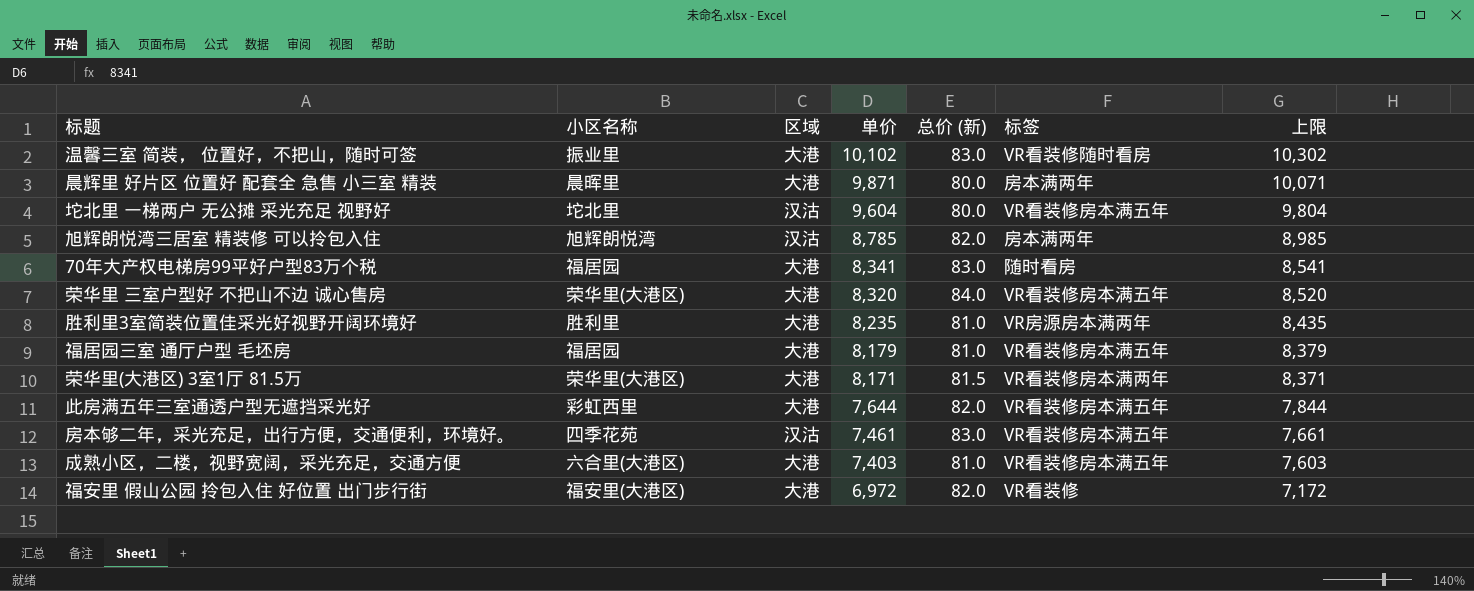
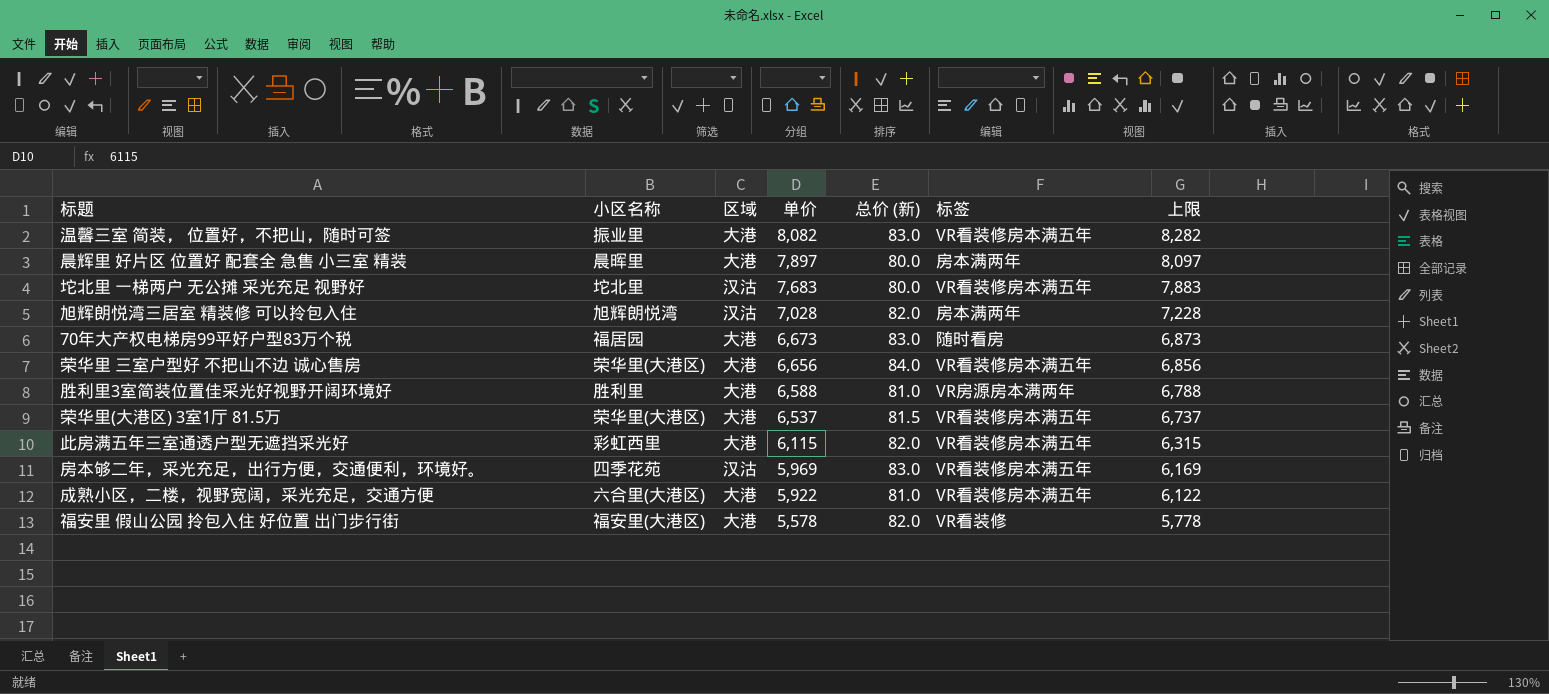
row 福居园三室 通厅户型 毛坯房: 福居园 | 大港 | 8,179 | 81.0 | VR看装修房本满五年 | 8,379 -> none
温馨三室 简装， 位置好，不把山，随时可签 | 单价: 10,102 -> 8,082
温馨三室 简装， 位置好，不把山，随时可签 | 标签: VR看装修随时看房 -> VR看装修房本满五年
温馨三室 简装， 位置好，不把山，随时可签 | 上限: 10,302 -> 8,282
晨辉里 好片区 位置好 配套全 急售 小三室 精装 | 单价: 9,871 -> 7,897
晨辉里 好片区 位置好 配套全 急售 小三室 精装 | 上限: 10,071 -> 8,097
坨北里 一梯两户 无公摊 采光充足 视野好 | 单价: 9,604 -> 7,683
坨北里 一梯两户 无公摊 采光充足 视野好 | 上限: 9,804 -> 7,883
旭辉朗悦湾三居室 精装修 可以拎包入住 | 单价: 8,785 -> 7,028
旭辉朗悦湾三居室 精装修 可以拎包入住 | 上限: 8,985 -> 7,228
70年大产权电梯房99平好户型83万个税 | 单价: 8,341 -> 6,673
70年大产权电梯房99平好户型83万个税 | 上限: 8,541 -> 6,873
荣华里 三室户型好 不把山不边 诚心售房 | 单价: 8,320 -> 6,656
荣华里 三室户型好 不把山不边 诚心售房 | 上限: 8,520 -> 6,856
胜利里3室简装位置佳采光好视野开阔环境好 | 单价: 8,235 -> 6,588
胜利里3室简装位置佳采光好视野开阔环境好 | 上限: 8,435 -> 6,788
荣华里(大港区) 3室1厅 81.5万 | 单价: 8,171 -> 6,537
荣华里(大港区) 3室1厅 81.5万 | 标签: VR看装修房本满两年 -> VR看装修房本满五年
荣华里(大港区) 3室1厅 81.5万 | 上限: 8,371 -> 6,737
此房满五年三室通透户型无遮挡采光好 | 单价: 7,644 -> 6,115
此房满五年三室通透户型无遮挡采光好 | 上限: 7,844 -> 6,315
房本够二年，采光充足，出行方便，交通便利，环境好。 | 单价: 7,461 -> 5,969
房本够二年，采光充足，出行方便，交通便利，环境好。 | 上限: 7,661 -> 6,169
成熟小区，二楼，视野宽阔，采光充足，交通方便 | 单价: 7,403 -> 5,922
成熟小区，二楼，视野宽阔，采光充足，交通方便 | 上限: 7,603 -> 6,122
福安里 假山公园 拎包入住 好位置 出门步行街 | 单价: 6,972 -> 5,578
福安里 假山公园 拎包入住 好位置 出门步行街 | 上限: 7,172 -> 5,778

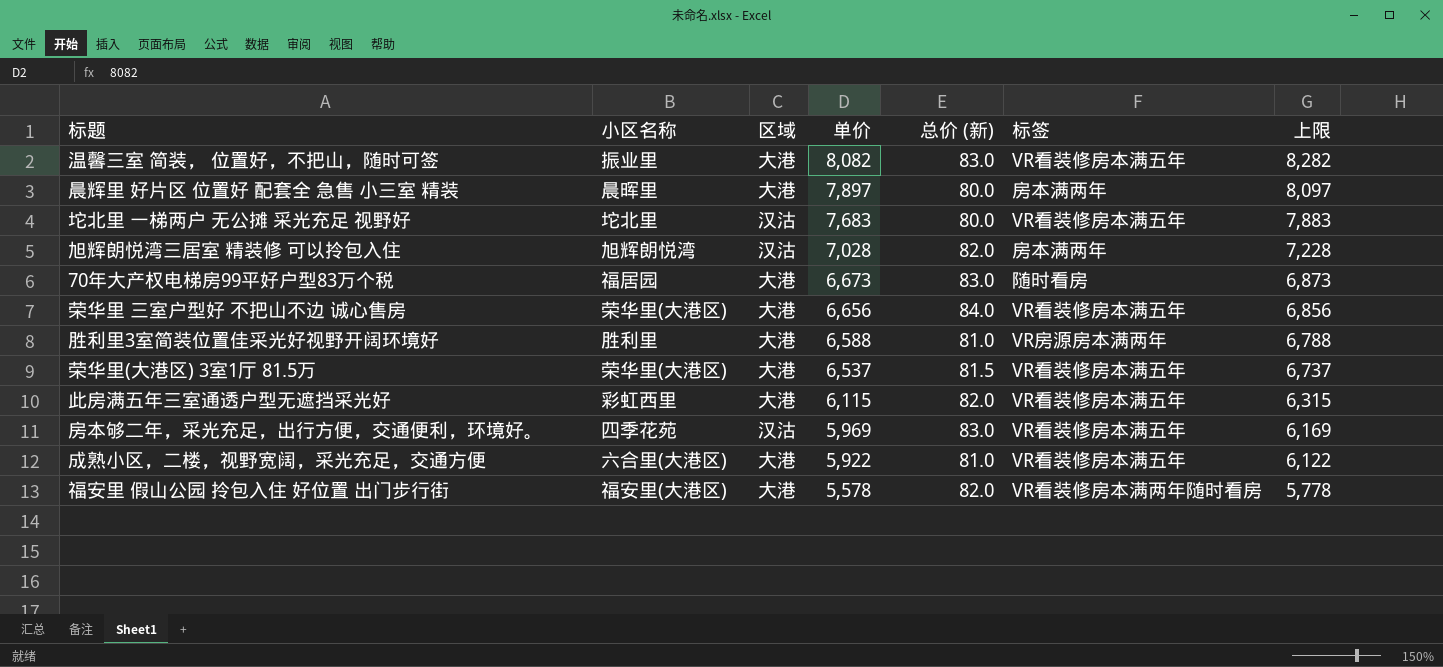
福安里 假山公园 拎包入住 好位置 出门步行街 | 标签: VR看装修 -> VR看装修房本满两年随时看房

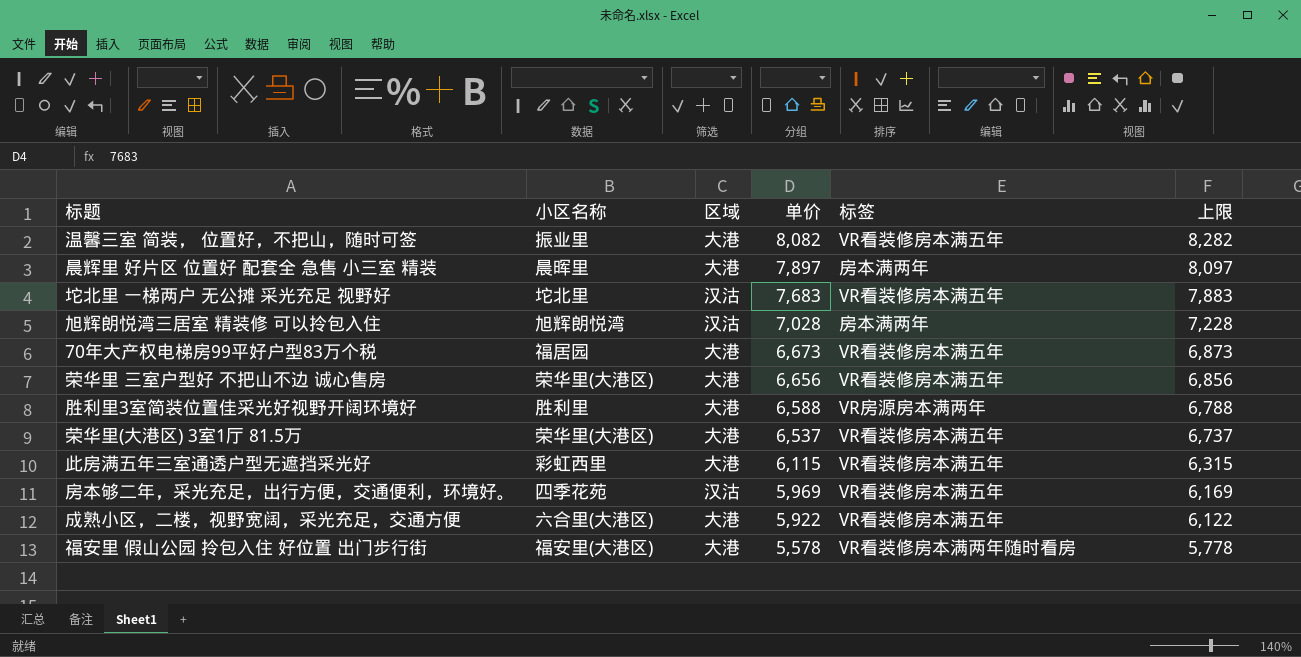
column 总价 (新) | position: 5 -> none
70年大产权电梯房99平好户型83万个税 | 标签: 随时看房 -> VR看装修房本满五年

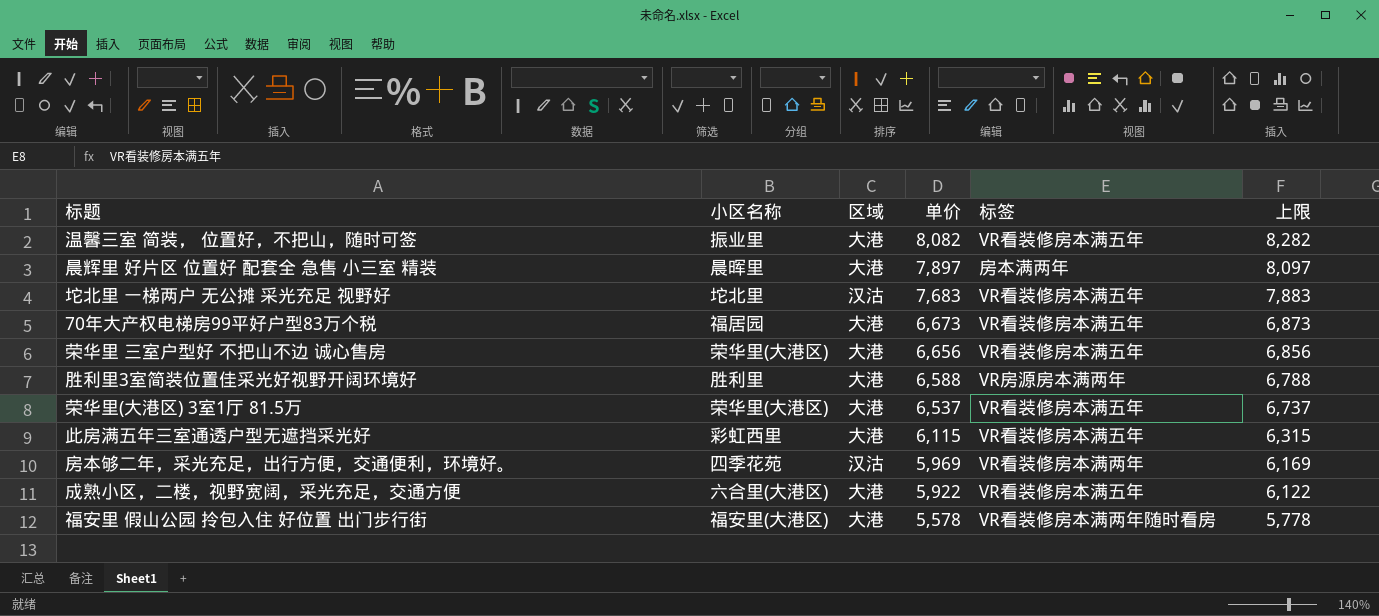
row 旭辉朗悦湾三居室 精装修 可以拎包入住: 旭辉朗悦湾 | 汉沽 | 7,028 | 房本满两年 | 7,228 -> none
房本够二年，采光充足，出行方便，交通便利，环境好。 | 标签: VR看装修房本满五年 -> VR看装修房本满两年

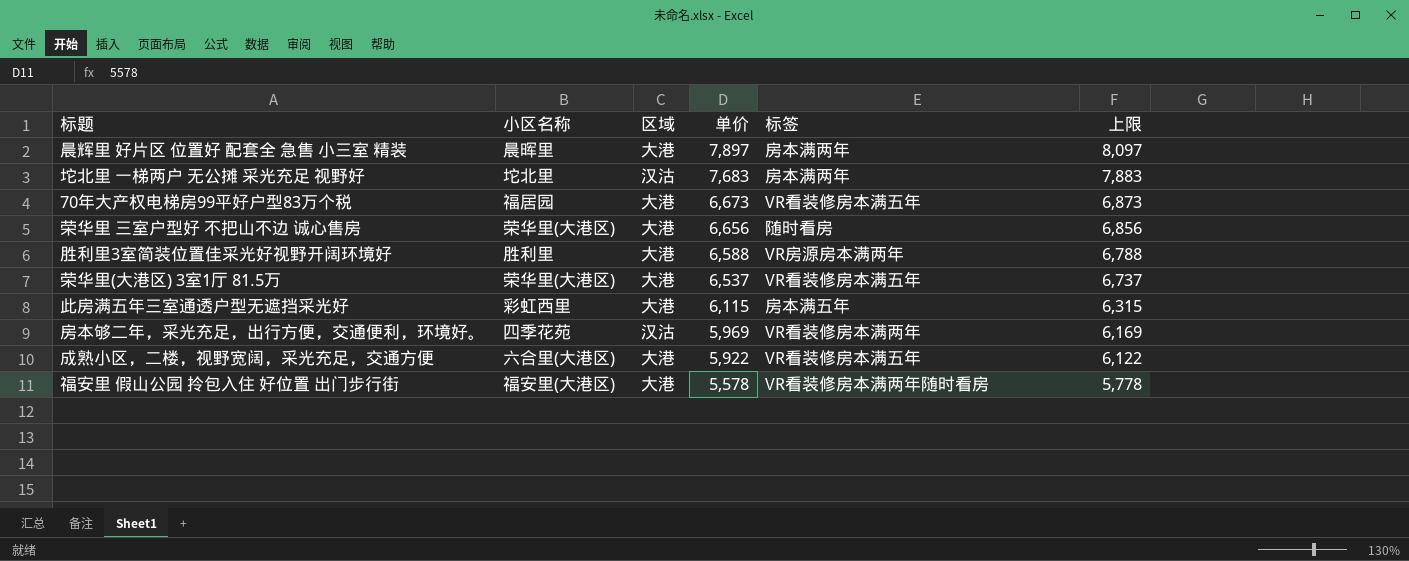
row 温馨三室 简装， 位置好，不把山，随时可签: 振业里 | 大港 | 8,082 | VR看装修房本满五年 | 8,282 -> none
坨北里 一梯两户 无公摊 采光充足 视野好 | 标签: VR看装修房本满五年 -> 房本满两年
荣华里 三室户型好 不把山不边 诚心售房 | 标签: VR看装修房本满五年 -> 随时看房
此房满五年三室通透户型无遮挡采光好 | 标签: VR看装修房本满五年 -> 房本满五年

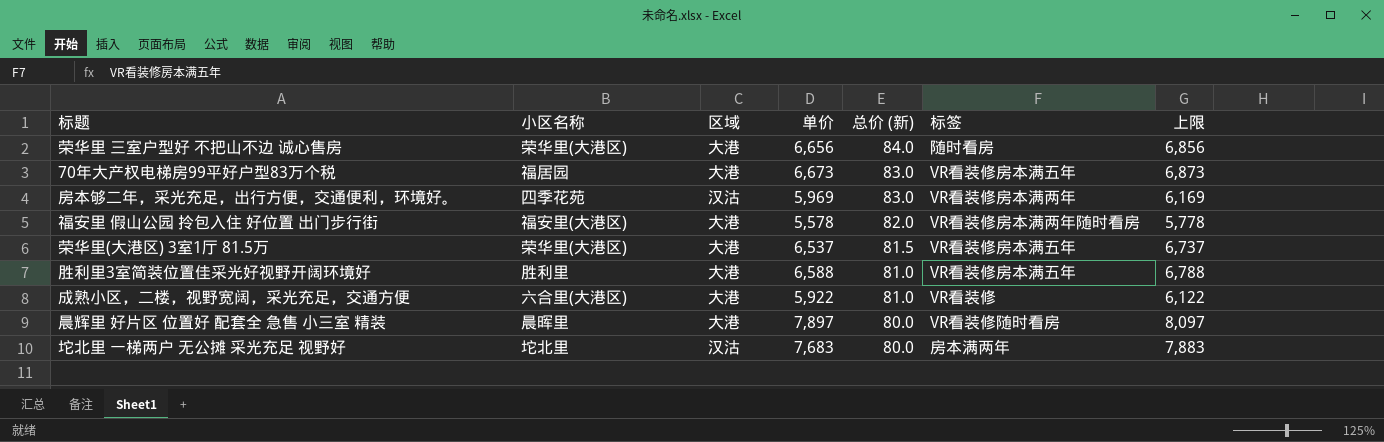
row order: 单价 descending -> 总价 (新) descending
column 总价 (新) | position: none -> 5
row 此房满五年三室通透户型无遮挡采光好: 彩虹西里 | 大港 | 6,115 | 房本满五年 | 6,315 -> none
胜利里3室简装位置佳采光好视野开阔环境好 | 标签: VR房源房本满两年 -> VR看装修房本满五年
成熟小区，二楼，视野宽阔，采光充足，交通方便 | 标签: VR看装修房本满五年 -> VR看装修
晨辉里 好片区 位置好 配套全 急售 小三室 精装 | 标签: 房本满两年 -> VR看装修随时看房

